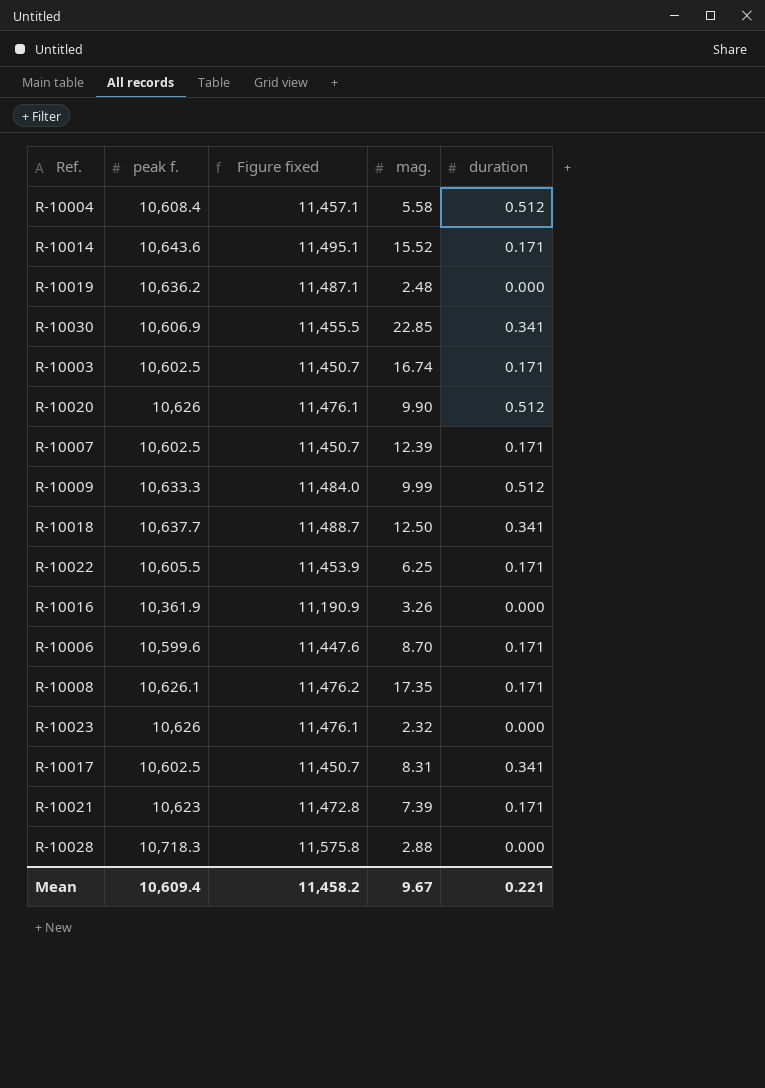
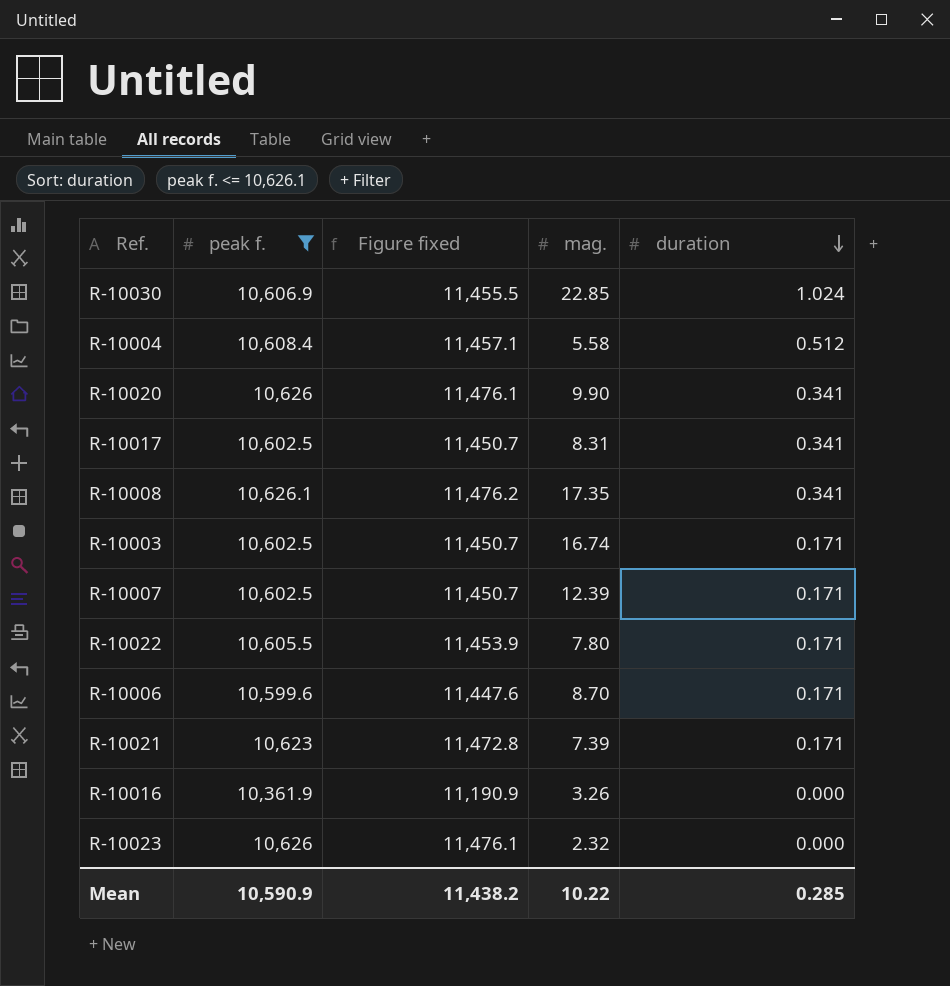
filter: none -> peak f. <= 10,626.1
row order: none -> duration descending
R-10030 | duration: 0.341 -> 1.024
R-10020 | duration: 0.512 -> 0.341
R-10008 | duration: 0.171 -> 0.341
R-10022 | mag.: 6.25 -> 7.80
Mean | peak f.: 10,609.4 -> 10,590.9
Mean | Figure fixed: 11,458.2 -> 11,438.2
Mean | mag.: 9.67 -> 10.22
Mean | duration: 0.221 -> 0.285

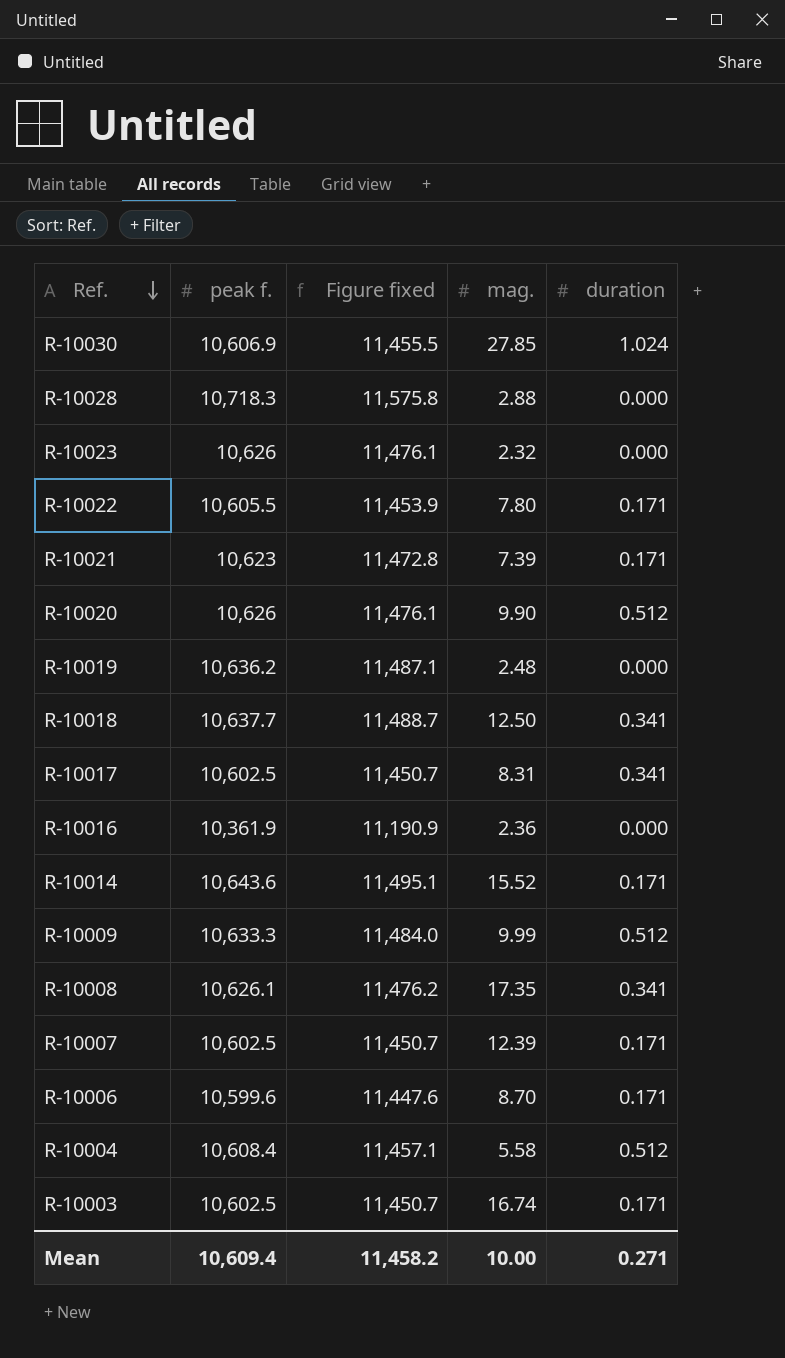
filter: peak f. <= 10,626.1 -> none
row order: duration descending -> Ref. descending
R-10030 | mag.: 22.85 -> 27.85
R-10020 | duration: 0.341 -> 0.512
R-10016 | mag.: 3.26 -> 2.36
Mean | peak f.: 10,590.9 -> 10,609.4
Mean | Figure fixed: 11,438.2 -> 11,458.2
Mean | mag.: 10.22 -> 10.00
Mean | duration: 0.285 -> 0.271

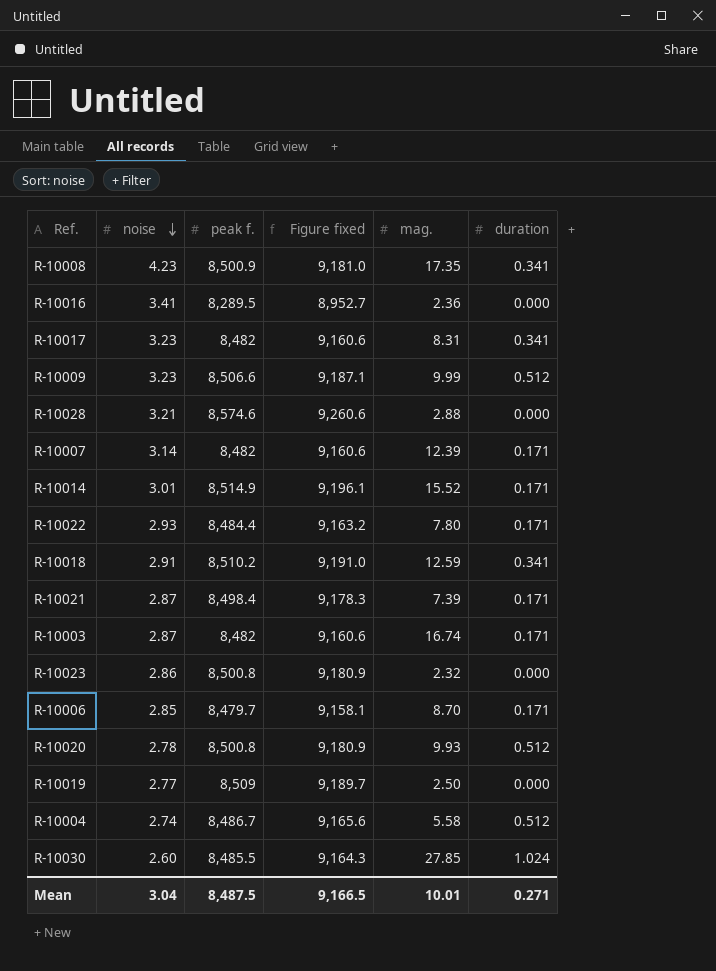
row order: Ref. descending -> noise descending
column noise | position: none -> 2
R-10008 | peak f.: 10,626.1 -> 8,500.9
R-10008 | Figure fixed: 11,476.2 -> 9,181.0
R-10016 | peak f.: 10,361.9 -> 8,289.5
R-10016 | Figure fixed: 11,190.9 -> 8,952.7
R-10017 | peak f.: 10,602.5 -> 8,482
R-10017 | Figure fixed: 11,450.7 -> 9,160.6
R-10009 | peak f.: 10,633.3 -> 8,506.6
R-10009 | Figure fixed: 11,484.0 -> 9,187.1
R-10028 | peak f.: 10,718.3 -> 8,574.6
R-10028 | Figure fixed: 11,575.8 -> 9,260.6
R-10007 | peak f.: 10,602.5 -> 8,482
R-10007 | Figure fixed: 11,450.7 -> 9,160.6
R-10014 | peak f.: 10,643.6 -> 8,514.9
R-10014 | Figure fixed: 11,495.1 -> 9,196.1
R-10022 | peak f.: 10,605.5 -> 8,484.4
R-10022 | Figure fixed: 11,453.9 -> 9,163.2
R-10018 | peak f.: 10,637.7 -> 8,510.2
R-10018 | Figure fixed: 11,488.7 -> 9,191.0
R-10018 | mag.: 12.50 -> 12.59
R-10021 | peak f.: 10,623 -> 8,498.4
R-10021 | Figure fixed: 11,472.8 -> 9,178.3
R-10003 | peak f.: 10,602.5 -> 8,482
R-10003 | Figure fixed: 11,450.7 -> 9,160.6
R-10023 | peak f.: 10,626 -> 8,500.8
R-10023 | Figure fixed: 11,476.1 -> 9,180.9
R-10006 | peak f.: 10,599.6 -> 8,479.7
R-10006 | Figure fixed: 11,447.6 -> 9,158.1
R-10020 | peak f.: 10,626 -> 8,500.8
R-10020 | Figure fixed: 11,476.1 -> 9,180.9
R-10020 | mag.: 9.90 -> 9.93
R-10019 | peak f.: 10,636.2 -> 8,509
R-10019 | Figure fixed: 11,487.1 -> 9,189.7
R-10019 | mag.: 2.48 -> 2.50
R-10004 | peak f.: 10,608.4 -> 8,486.7
R-10004 | Figure fixed: 11,457.1 -> 9,165.6
R-10030 | peak f.: 10,606.9 -> 8,485.5
R-10030 | Figure fixed: 11,455.5 -> 9,164.3
Mean | peak f.: 10,609.4 -> 8,487.5
Mean | Figure fixed: 11,458.2 -> 9,166.5
Mean | mag.: 10.00 -> 10.01

